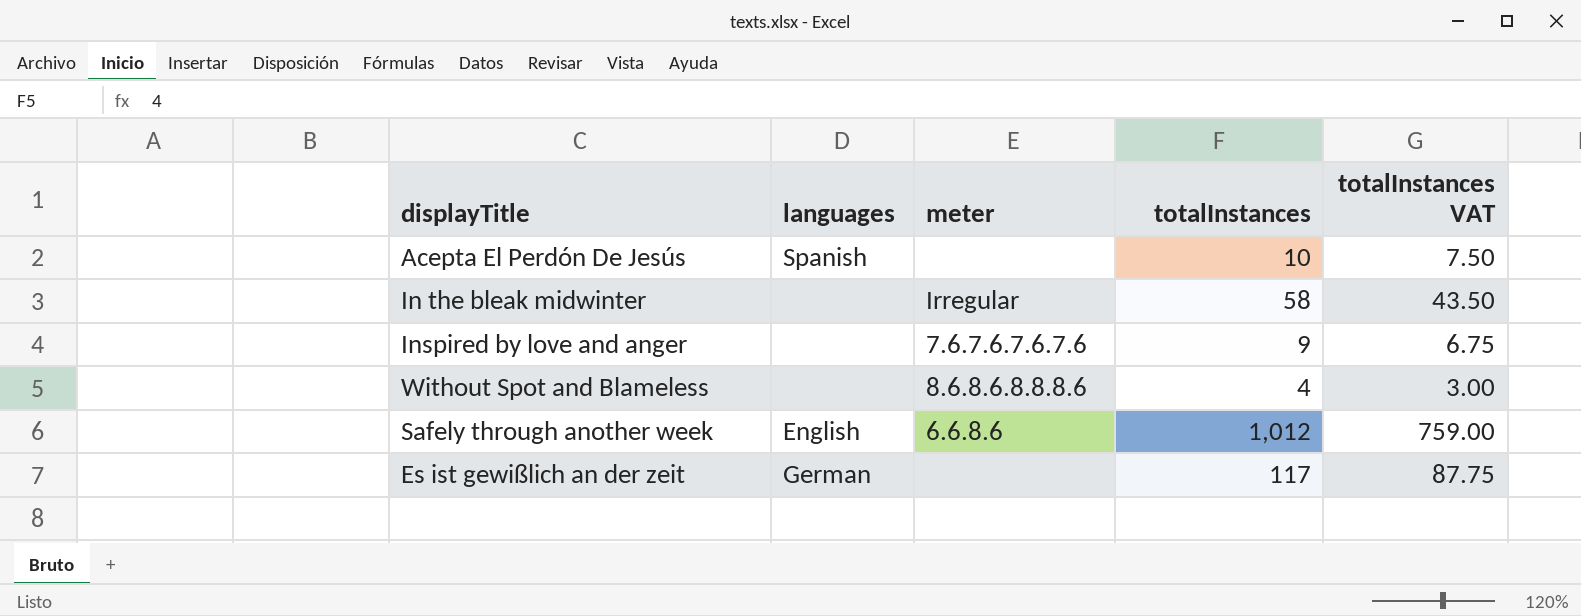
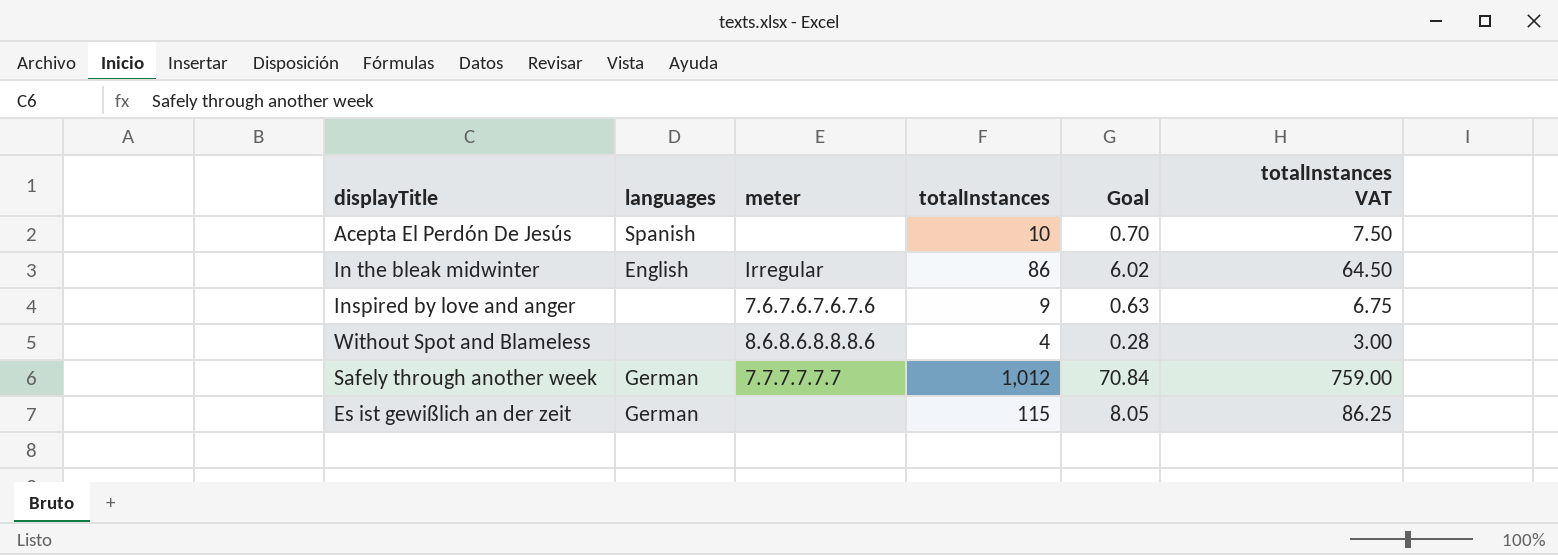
column Goal | formula: none -> [totalInstances] * 0.07
In the bleak midwinter | languages: none -> English
In the bleak midwinter | totalInstances: 58 -> 86
In the bleak midwinter | totalInstances VAT: 43.50 -> 64.50
Safely through another week | languages: English -> German
Safely through another week | meter: 6.6.8.6 -> 7.7.7.7.7.7
Es ist gewißlich an der zeit | totalInstances: 117 -> 115
Es ist gewißlich an der zeit | totalInstances VAT: 87.75 -> 86.25

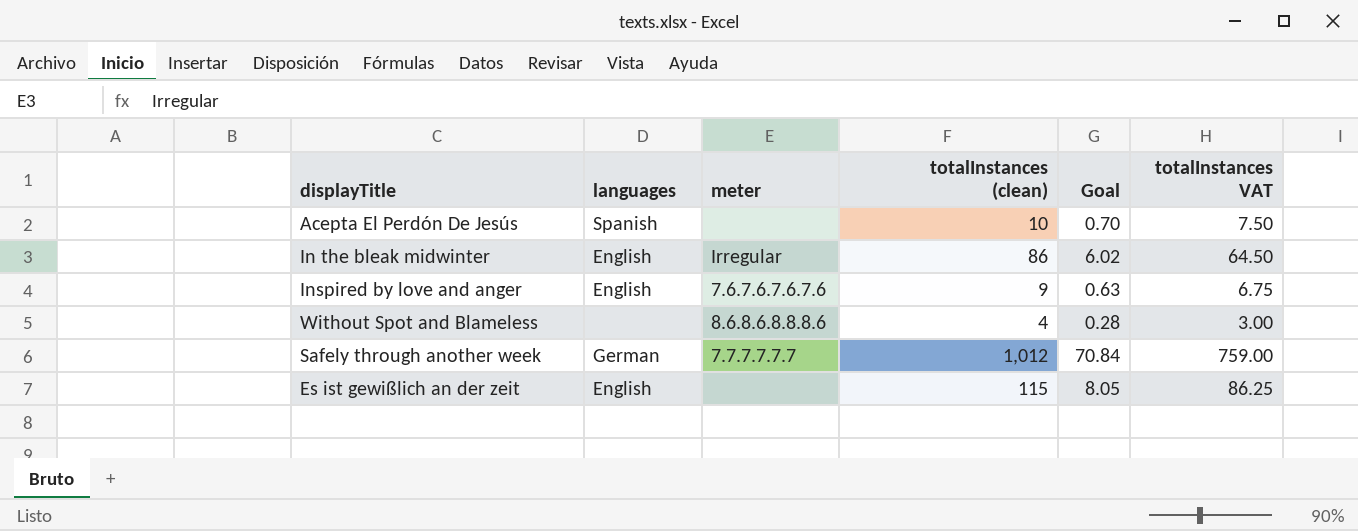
column name: totalInstances -> totalInstances (clean)
Inspired by love and anger | languages: none -> English
Es ist gewißlich an der zeit | languages: German -> English

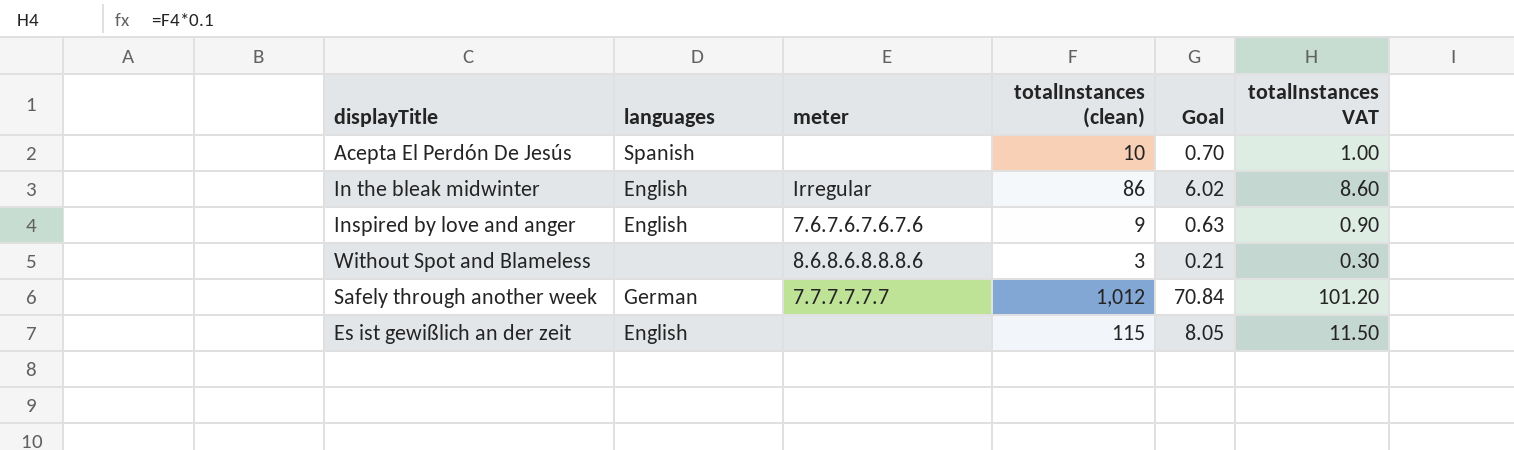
column totalInstances VAT | formula: [totalInstances (clean)] * 0.75 -> [totalInstances (clean)] * 0.1
Without Spot and Blameless | totalInstances (clean): 4 -> 3
Without Spot and Blameless | Goal: 0.28 -> 0.21

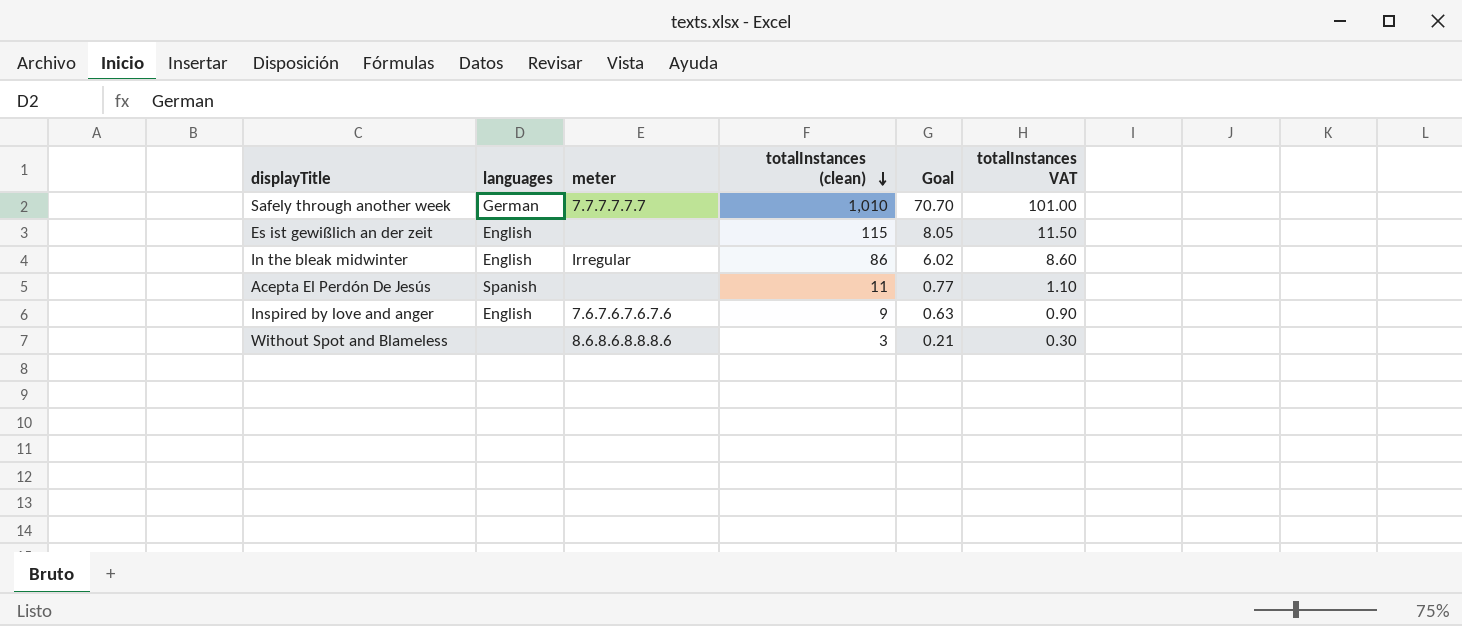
row order: none -> totalInstances (clean) descending
Safely through another week | totalInstances (clean): 1,012 -> 1,010
Safely through another week | Goal: 70.84 -> 70.70
Safely through another week | totalInstances VAT: 101.20 -> 101.00
Acepta El Perdón De Jesús | totalInstances (clean): 10 -> 11
Acepta El Perdón De Jesús | Goal: 0.70 -> 0.77
Acepta El Perdón De Jesús | totalInstances VAT: 1.00 -> 1.10

